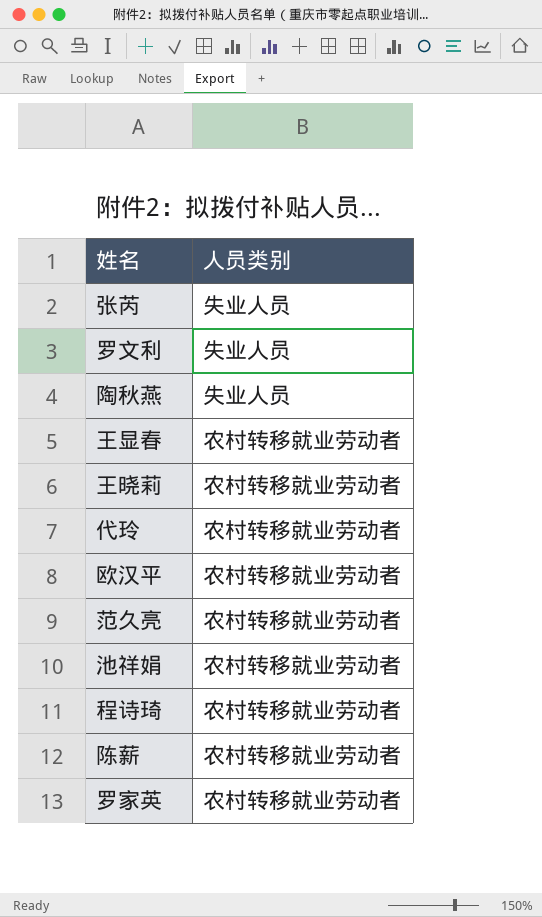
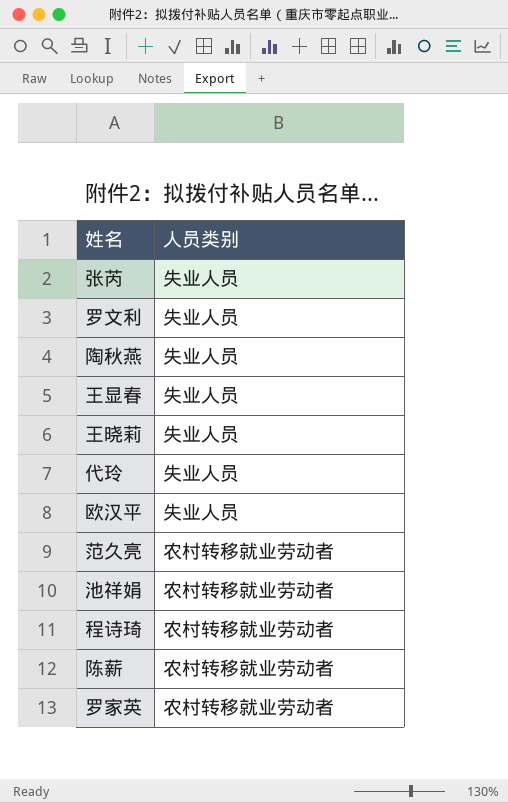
王显春 | 人员类别: 农村转移就业劳动者 -> 失业人员
王晓莉 | 人员类别: 农村转移就业劳动者 -> 失业人员
代玲 | 人员类别: 农村转移就业劳动者 -> 失业人员
欧汉平 | 人员类别: 农村转移就业劳动者 -> 失业人员

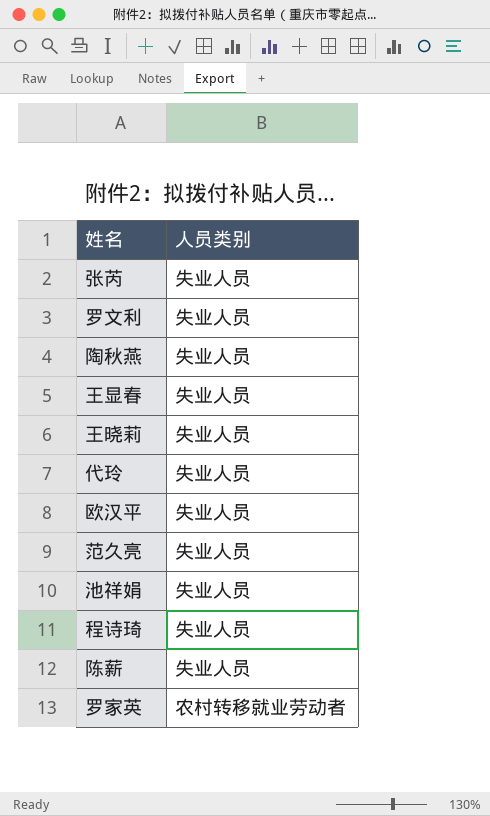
范久亮 | 人员类别: 农村转移就业劳动者 -> 失业人员
池祥娟 | 人员类别: 农村转移就业劳动者 -> 失业人员
程诗琦 | 人员类别: 农村转移就业劳动者 -> 失业人员
陈薪 | 人员类别: 农村转移就业劳动者 -> 失业人员

